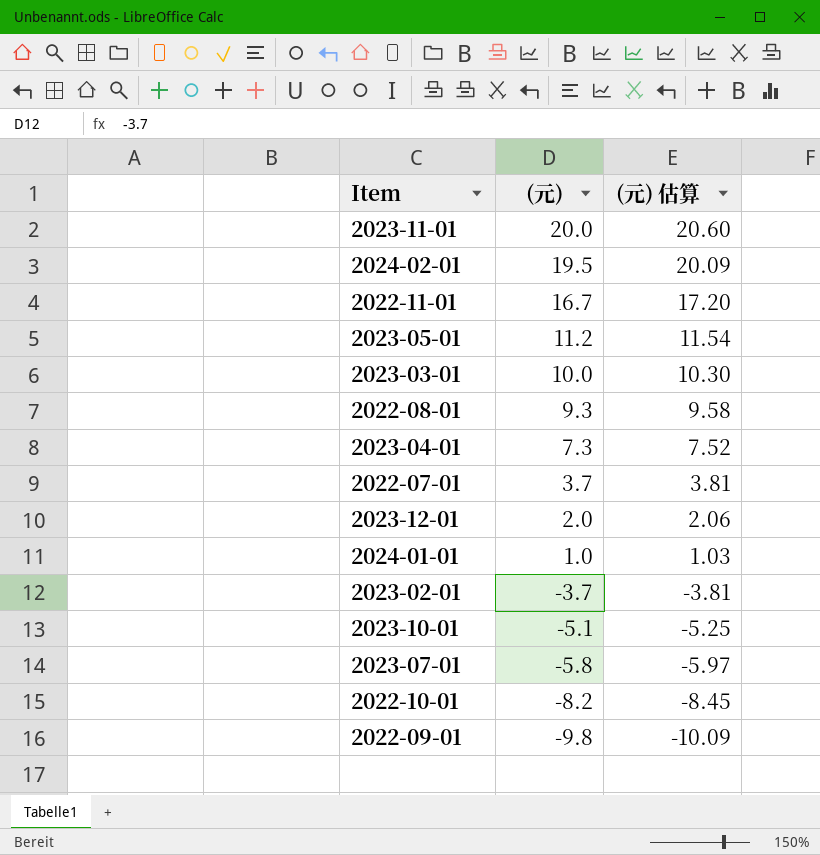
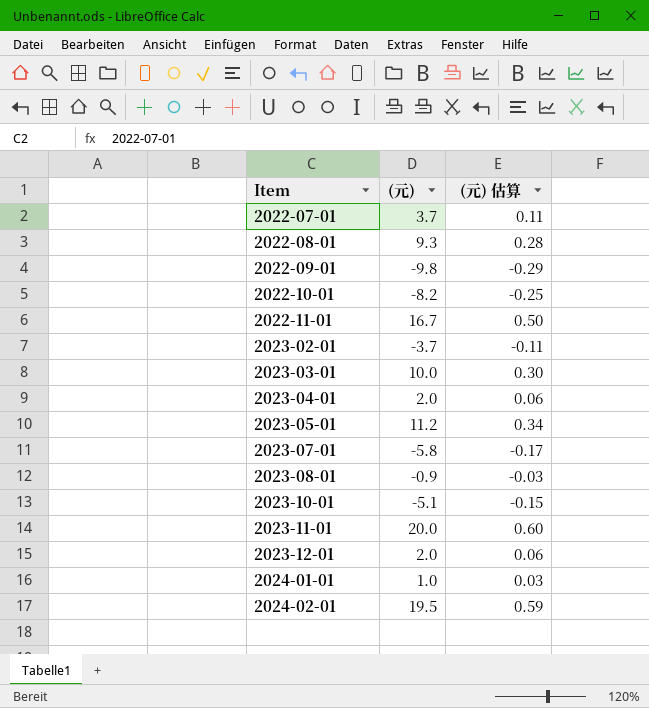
row order: (元) descending -> Item ascending
column (元) 估算 | formula: [(元)] * 1.03 -> [(元)] * 0.03
2023-04-01 | (元): 7.3 -> 2.0
row 2023-08-01: none -> -0.9 | -0.03

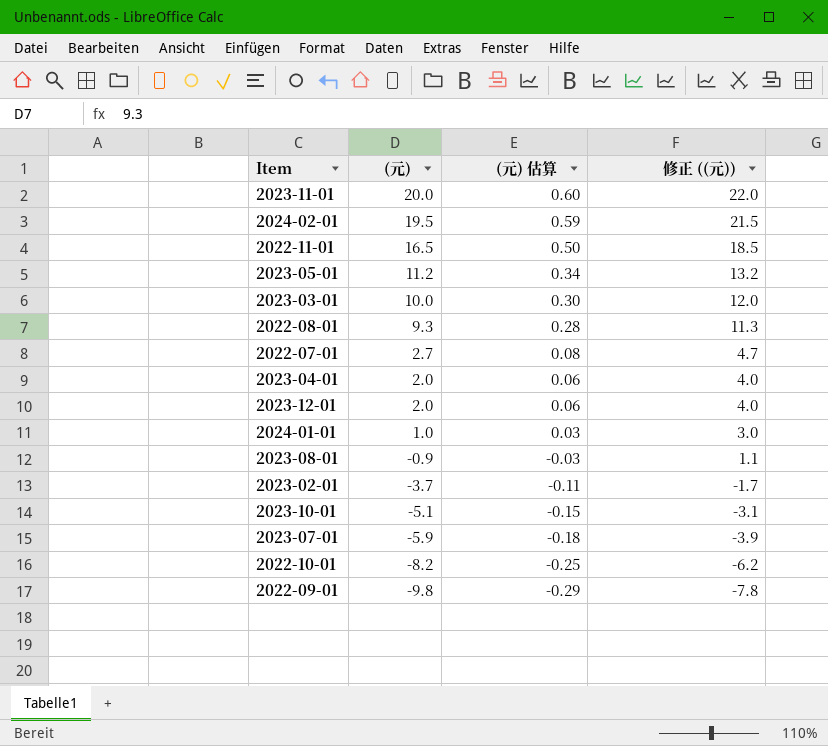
row order: Item ascending -> (元) descending
column 修正 ((元)) | formula: none -> [(元)] + 2
2022-11-01 | (元): 16.7 -> 16.5
2022-07-01 | (元): 3.7 -> 2.7
2022-07-01 | (元) 估算: 0.11 -> 0.08
2023-07-01 | (元): -5.8 -> -5.9
2023-07-01 | (元) 估算: -0.17 -> -0.18

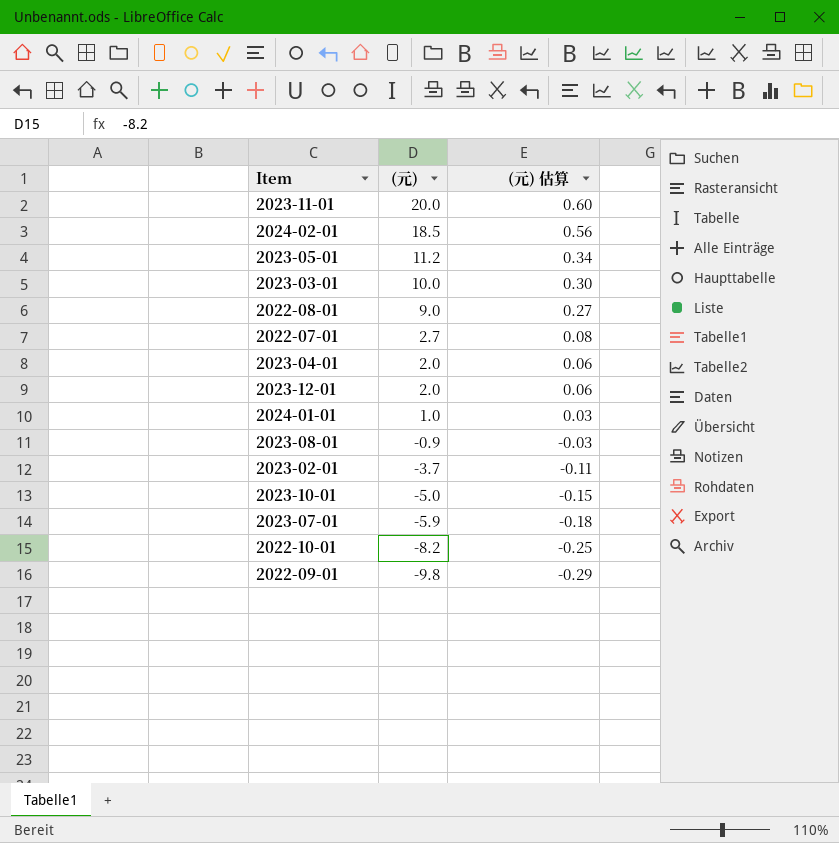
column 修正 ((元)) | formula: [(元)] + 2 -> none
row 2022-11-01: 16.5 | 0.50 | 18.5 -> none
2024-02-01 | (元): 19.5 -> 18.5
2024-02-01 | (元) 估算: 0.59 -> 0.56
2022-08-01 | (元): 9.3 -> 9.0
2022-08-01 | (元) 估算: 0.28 -> 0.27
2023-10-01 | (元): -5.1 -> -5.0

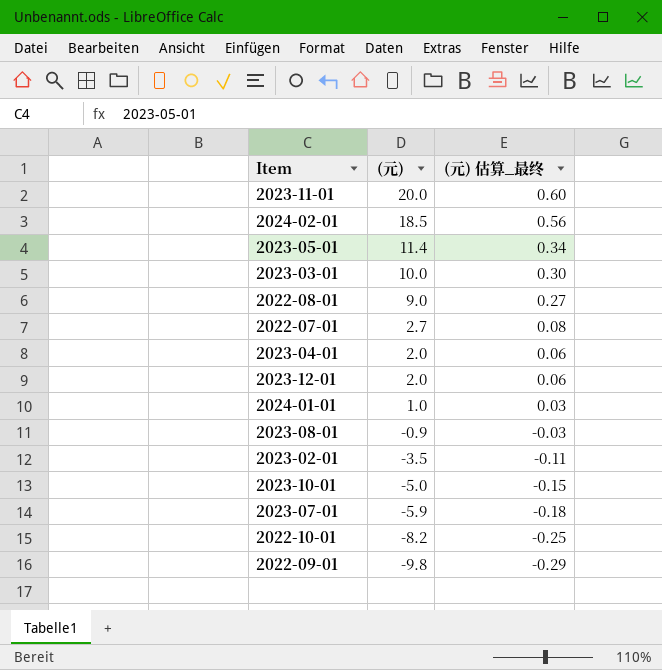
column name: (元) 估算 -> (元) 估算_最终
2023-05-01 | (元): 11.2 -> 11.4
2023-02-01 | (元): -3.7 -> -3.5

